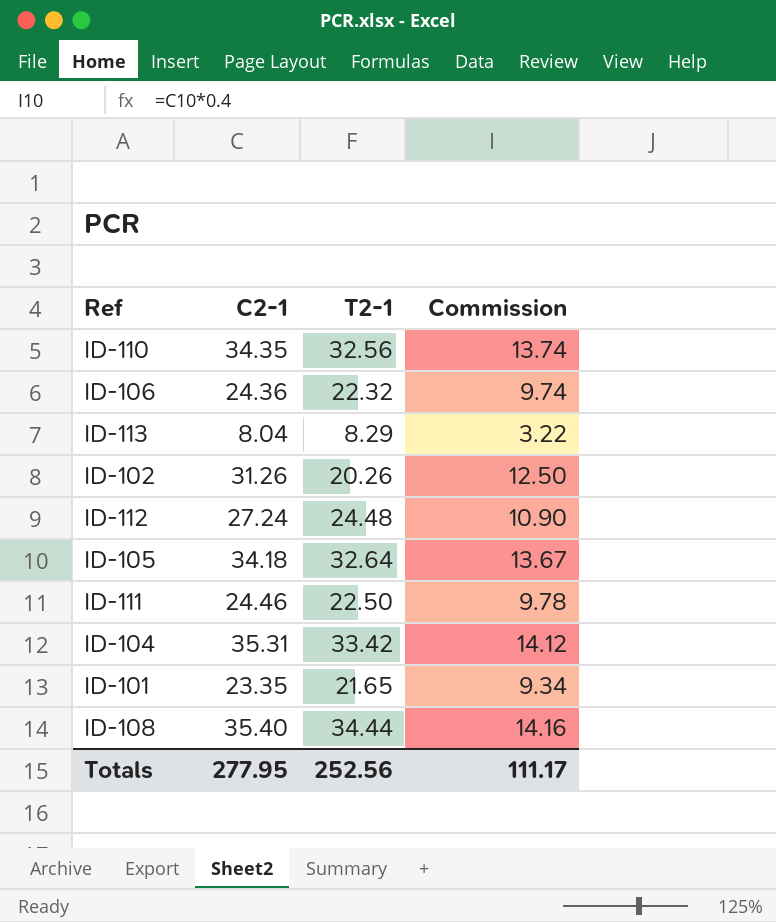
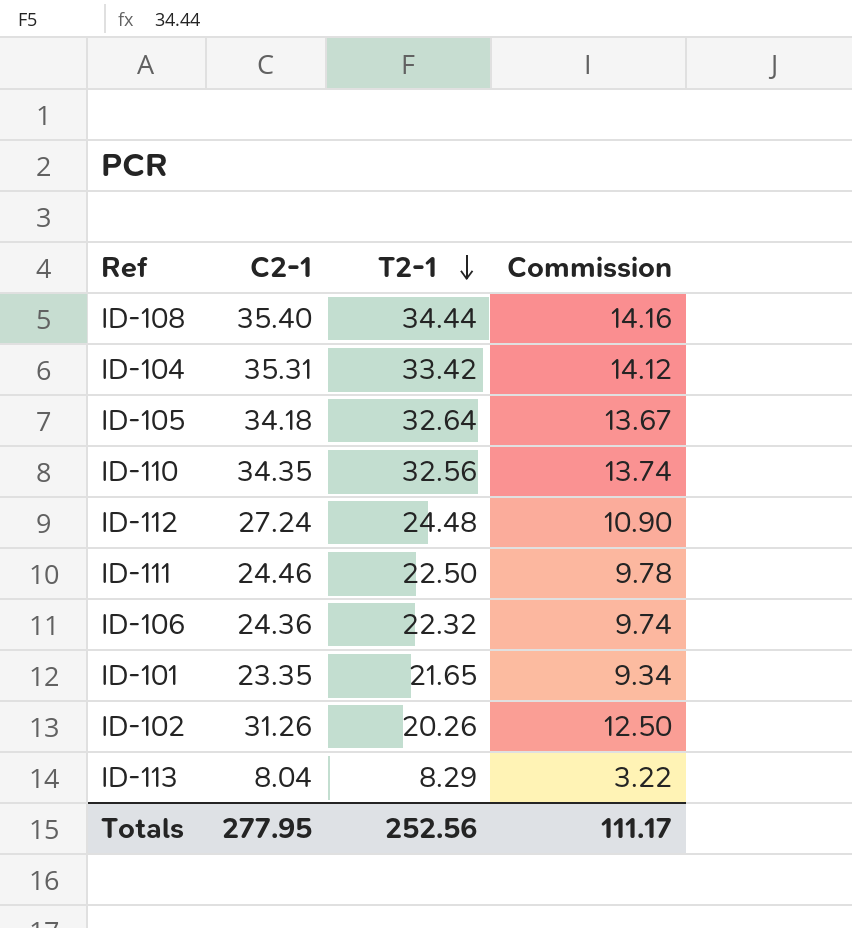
row order: none -> T2-1 descending

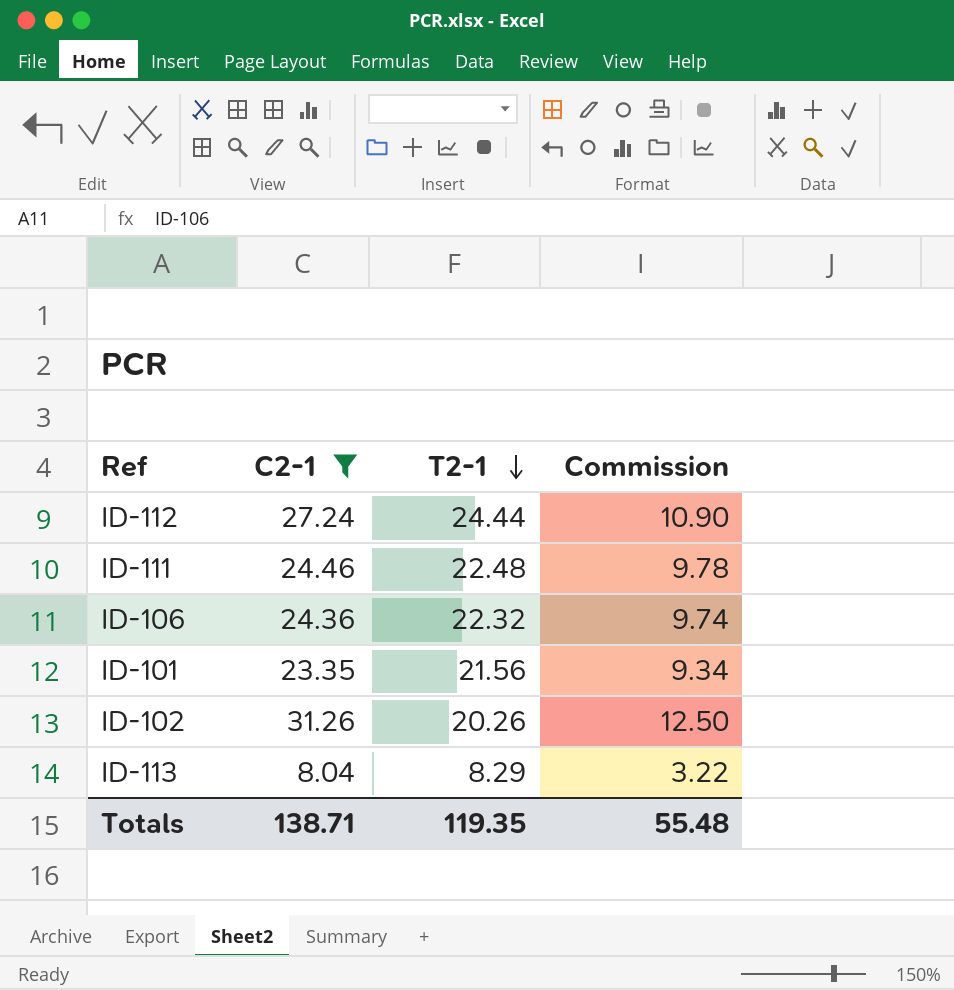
filter: none -> C2-1 <= 31.26
ID-112 | T2-1: 24.48 -> 24.44
ID-111 | T2-1: 22.50 -> 22.48
ID-101 | T2-1: 21.65 -> 21.56
Totals | C2-1: 277.95 -> 138.71
Totals | T2-1: 252.56 -> 119.35
Totals | Commission: 111.17 -> 55.48

